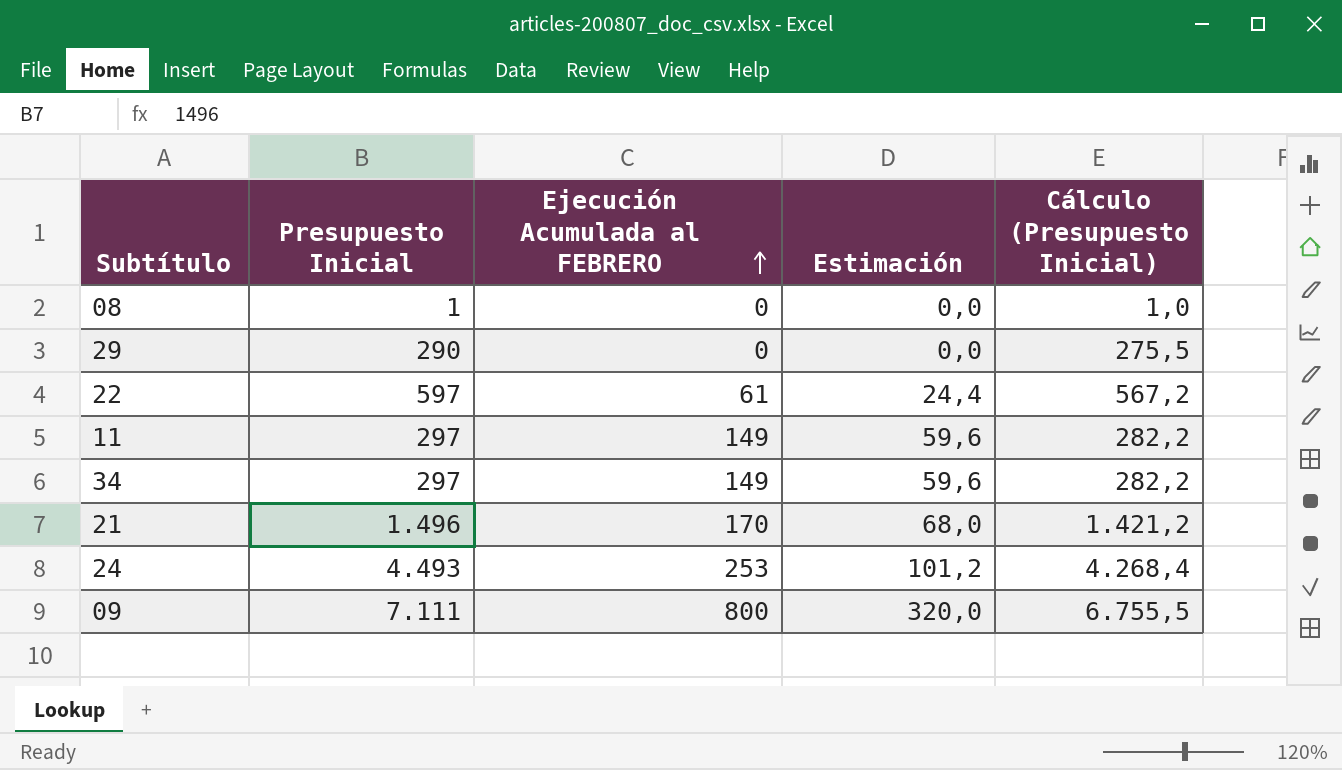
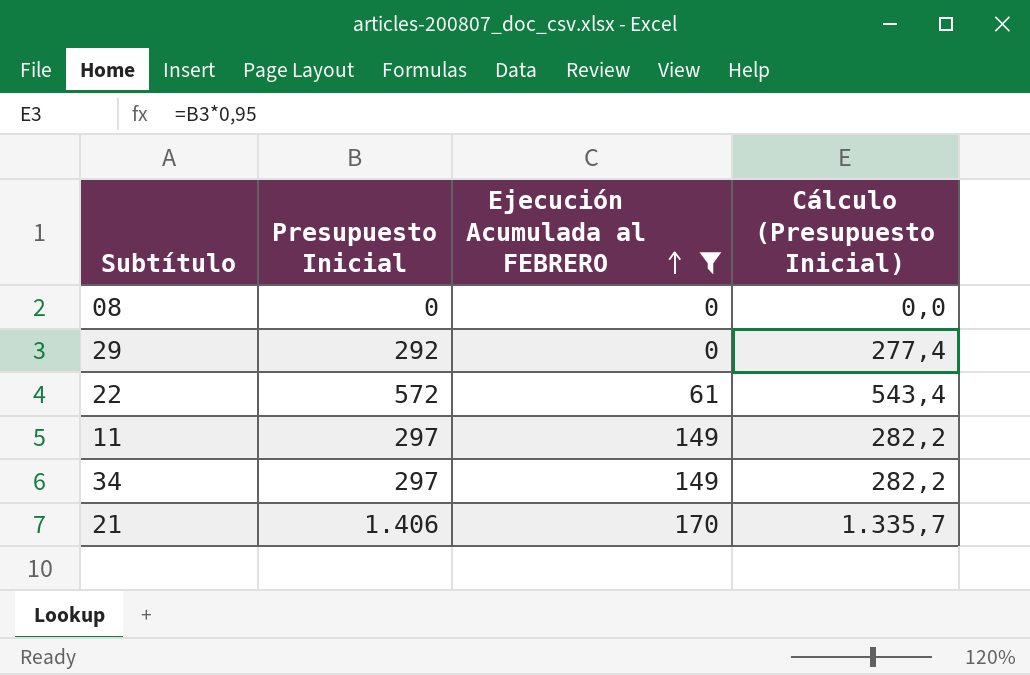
filter: none -> Ejecución Acumulada al FEBRERO <= 170
column Estimación | formula: [Ejecución Acumulada al FEBRERO] * 0,4 -> none
08 | Presupuesto Inicial: 1 -> 0
08 | Cálculo (Presupuesto Inicial): 1,0 -> 0,0
29 | Presupuesto Inicial: 290 -> 292
29 | Cálculo (Presupuesto Inicial): 275,5 -> 277,4
22 | Presupuesto Inicial: 597 -> 572
22 | Cálculo (Presupuesto Inicial): 567,2 -> 543,4
21 | Presupuesto Inicial: 1.496 -> 1.406
21 | Cálculo (Presupuesto Inicial): 1.421,2 -> 1.335,7

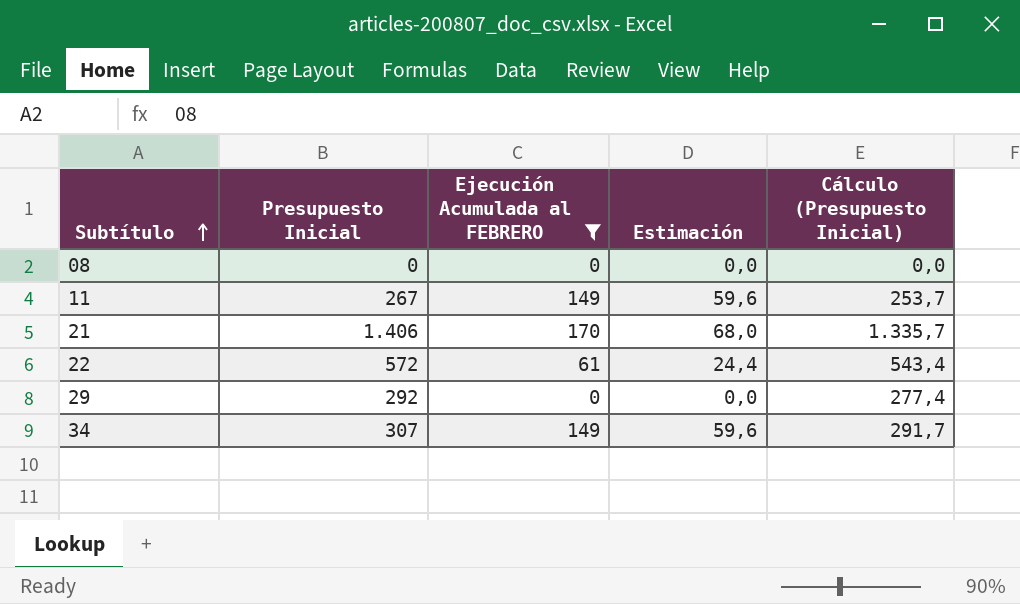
row order: Ejecución Acumulada al FEBRERO ascending -> Subtítulo ascending
column Estimación | formula: none -> [Ejecución Acumulada al FEBRERO] * 0,4
11 | Presupuesto Inicial: 297 -> 267
11 | Cálculo (Presupuesto Inicial): 282,2 -> 253,7
34 | Presupuesto Inicial: 297 -> 307
34 | Cálculo (Presupuesto Inicial): 282,2 -> 291,7

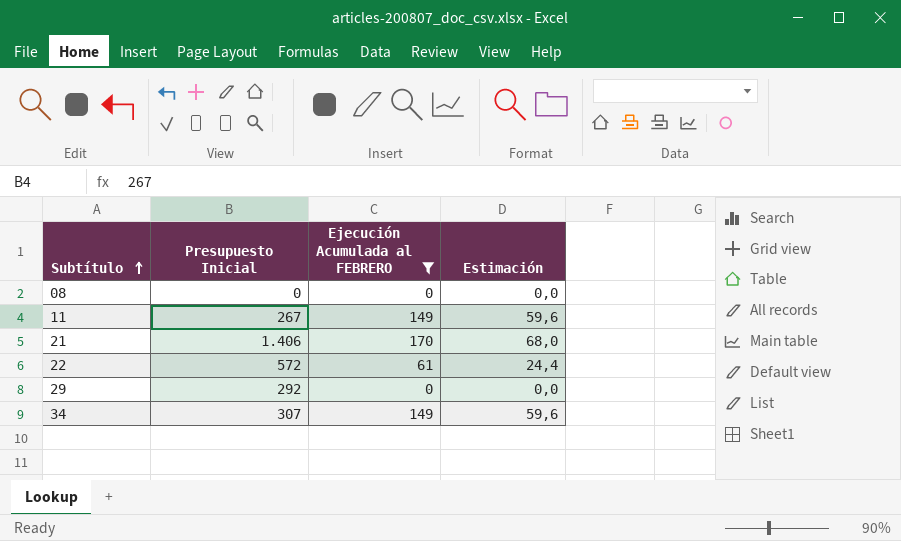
column Cálculo (Presupuesto Inicial) | formula: [Presupuesto Inicial] * 0,95 -> none

